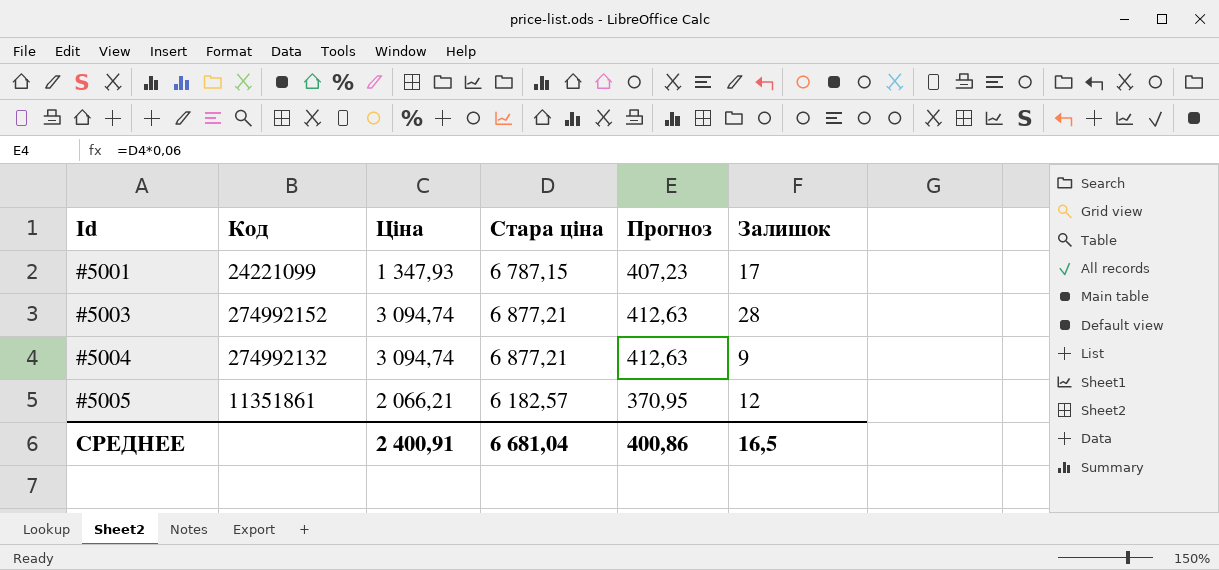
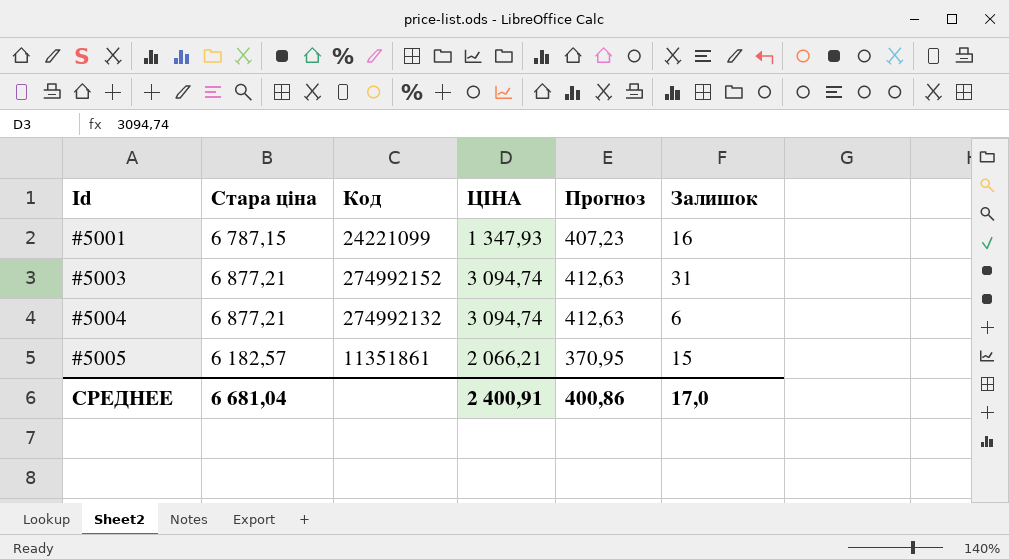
column Стара ціна | position: 4 -> 2
column name: Ціна -> ЦІНА
#5001 | Залишок: 17 -> 16
#5003 | Залишок: 28 -> 31
#5004 | Залишок: 9 -> 6
#5005 | Залишок: 12 -> 15
СРЕДНЕЕ | Залишок: 16,5 -> 17,0

